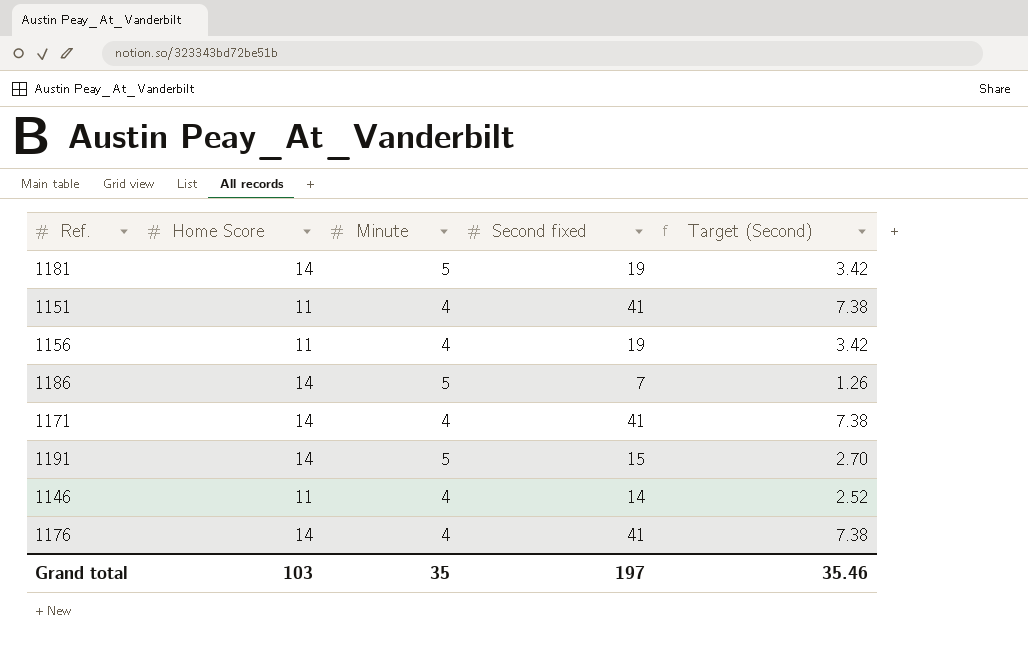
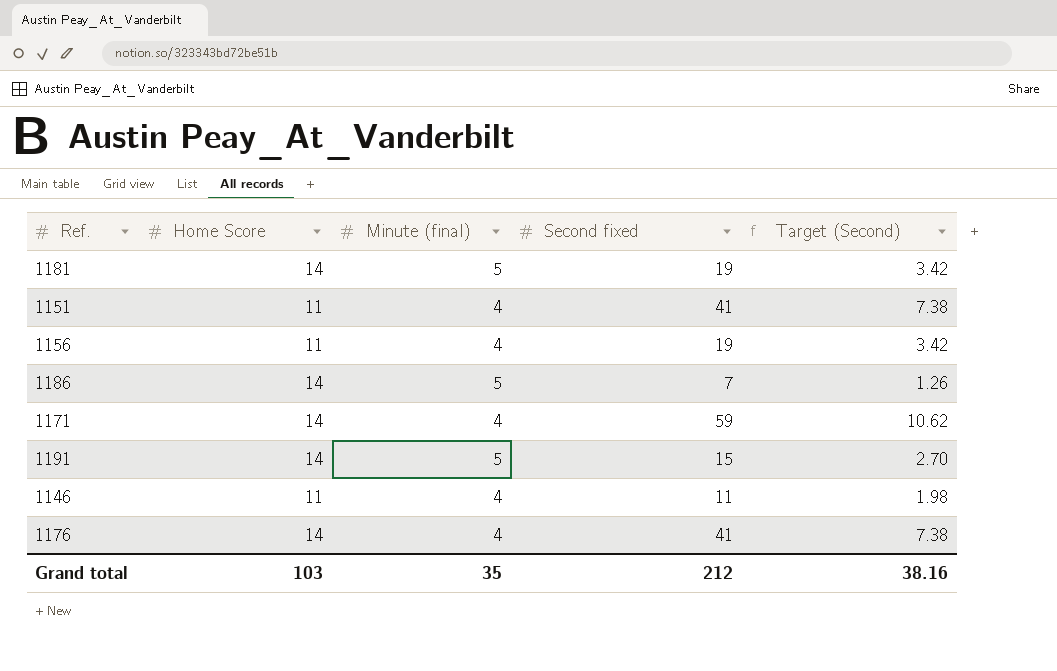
column name: Minute -> Minute (final)
1171 | Second fixed: 41 -> 59
1171 | Target (Second): 7.38 -> 10.62
1146 | Second fixed: 14 -> 11
1146 | Target (Second): 2.52 -> 1.98
Grand total | Second fixed: 197 -> 212
Grand total | Target (Second): 35.46 -> 38.16

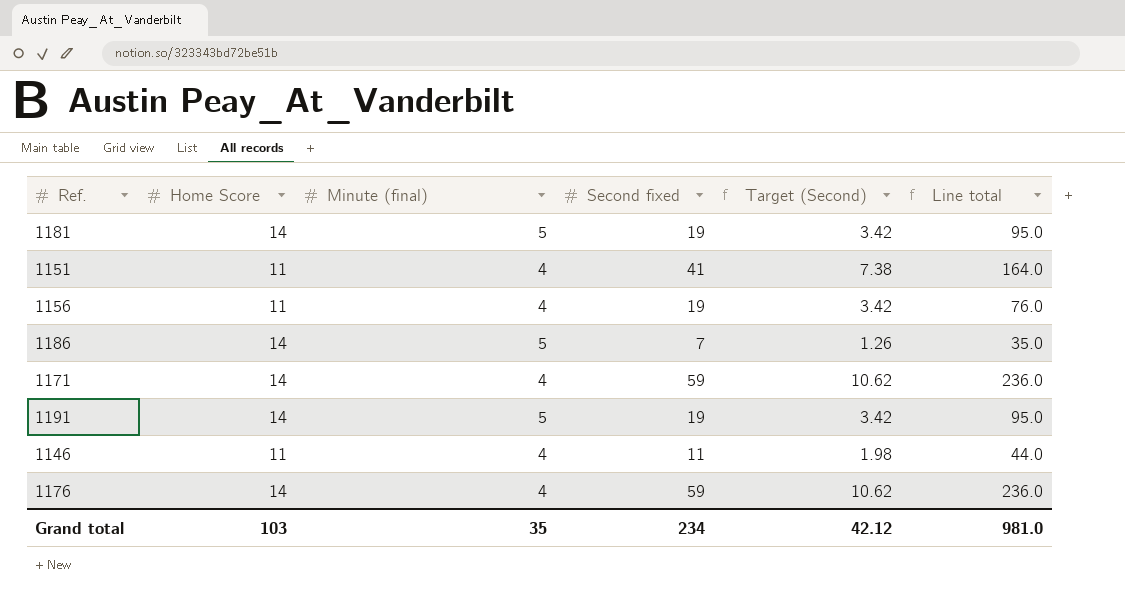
column Line total | formula: none -> [Minute (final)] * [Second fixed]
1191 | Second fixed: 15 -> 19
1191 | Target (Second): 2.70 -> 3.42
1176 | Second fixed: 41 -> 59
1176 | Target (Second): 7.38 -> 10.62
Grand total | Second fixed: 212 -> 234
Grand total | Target (Second): 38.16 -> 42.12

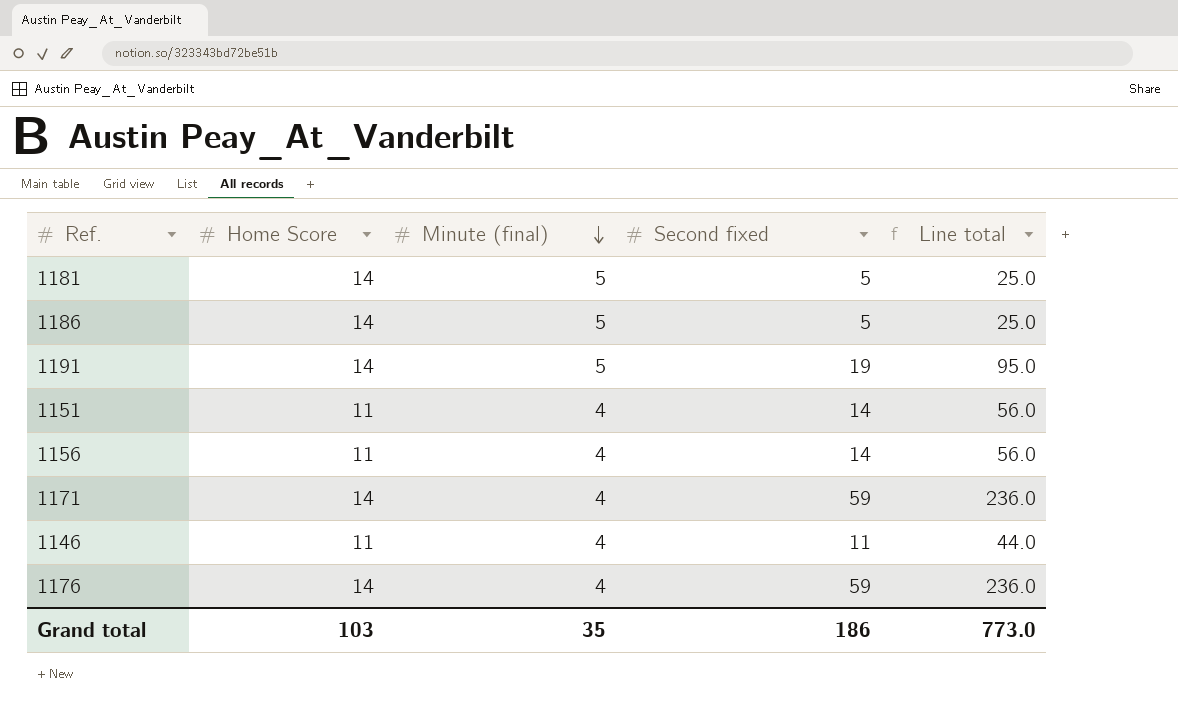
row order: none -> Minute (final) descending
column Target (Second) | formula: [Second fixed] * 0.18 -> none
1181 | Second fixed: 19 -> 5
1181 | Line total: 95.0 -> 25.0
1186 | Second fixed: 7 -> 5
1186 | Line total: 35.0 -> 25.0
1151 | Second fixed: 41 -> 14
1151 | Line total: 164.0 -> 56.0
1156 | Second fixed: 19 -> 14
1156 | Line total: 76.0 -> 56.0
Grand total | Second fixed: 234 -> 186
Grand total | Line total: 981.0 -> 773.0

